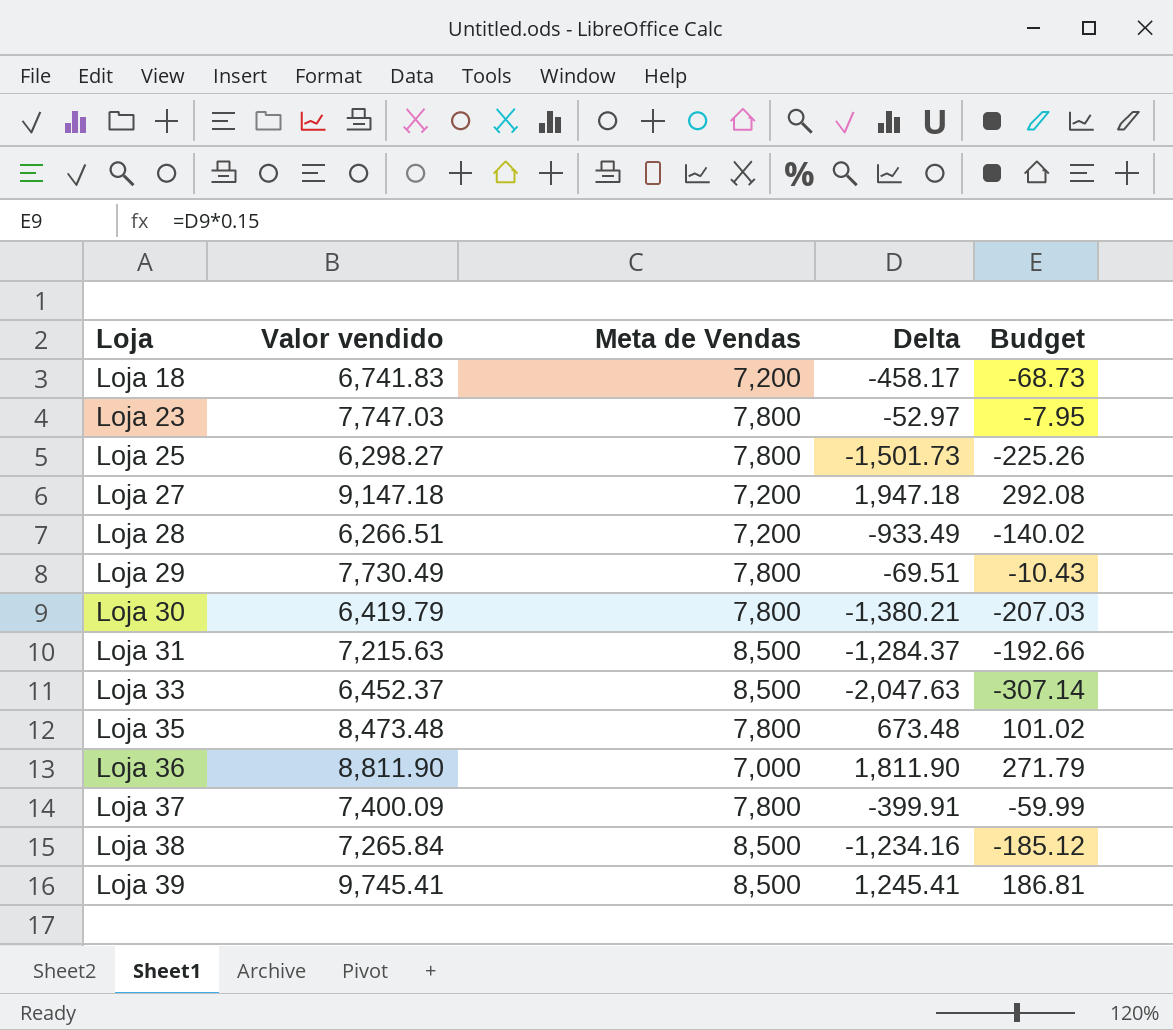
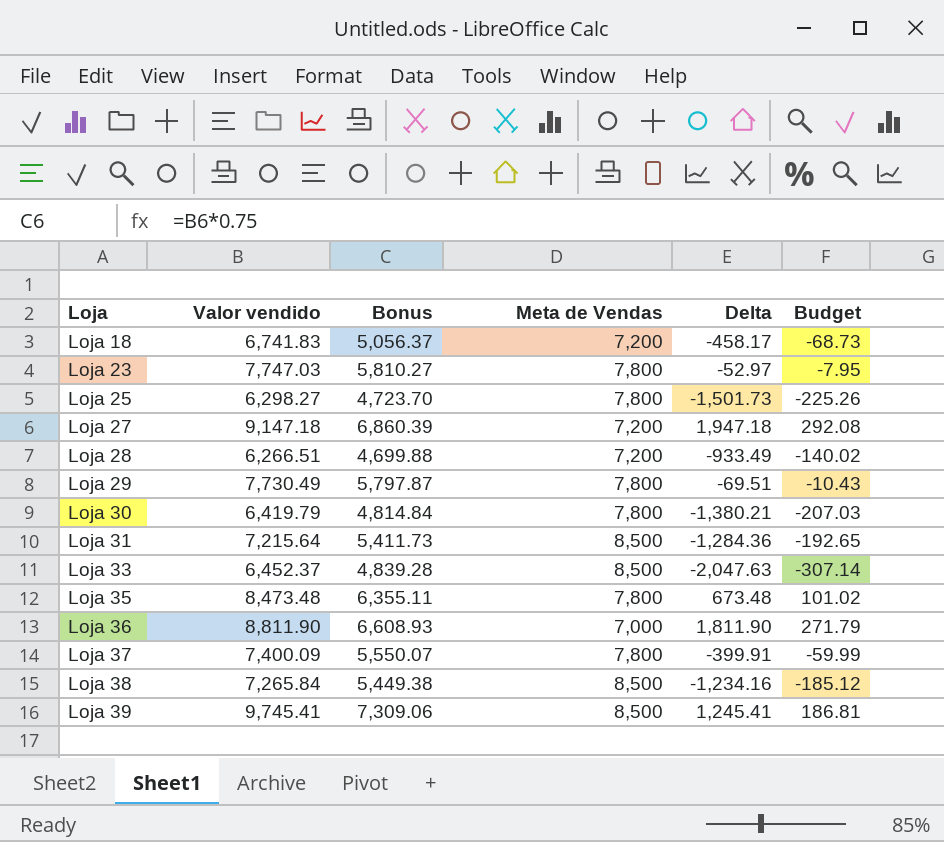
column Bonus | formula: none -> [Valor vendido] * 0.75
Loja 31 | Valor vendido: 7,215.63 -> 7,215.64
Loja 31 | Delta: -1,284.37 -> -1,284.36
Loja 31 | Budget: -192.66 -> -192.65

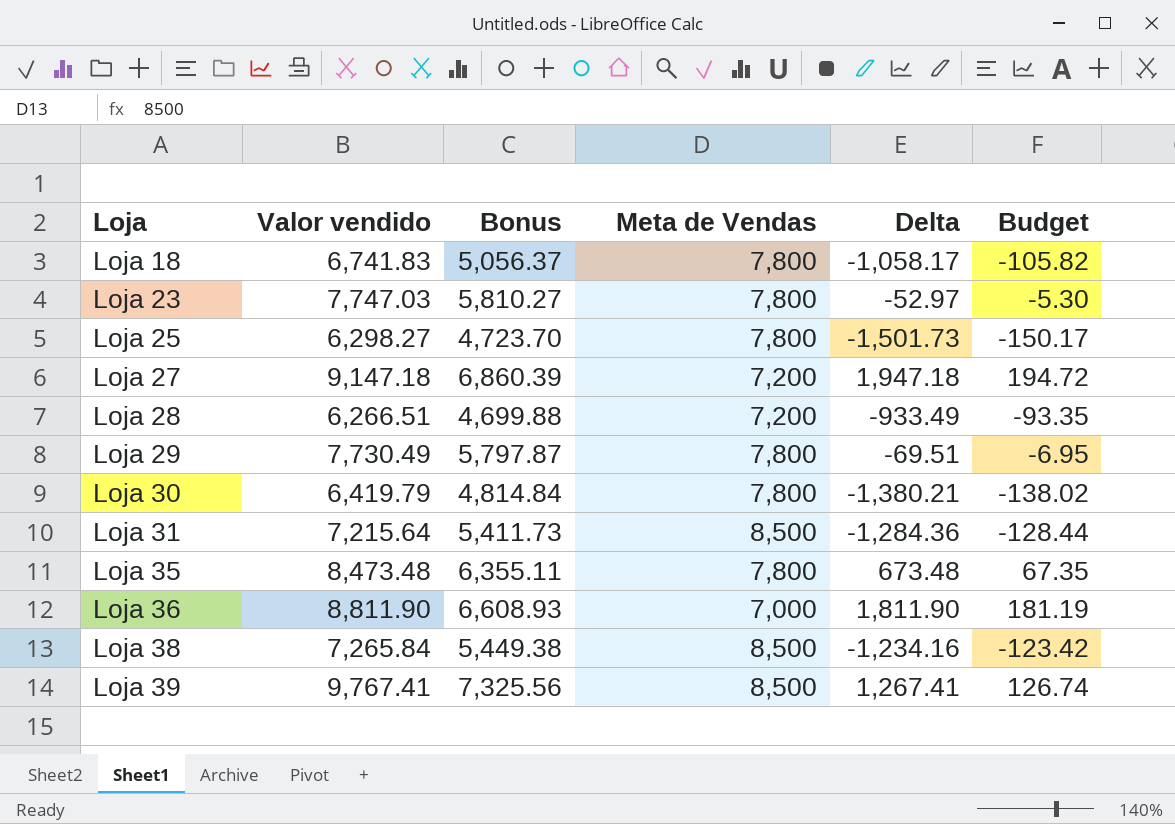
column Budget | formula: [Delta] * 0.15 -> [Delta] * 0.1
row Loja 33: 6,452.37 | 4,839.28 | 8,500 | -2,047.63 | -307.14 -> none
row Loja 37: 7,400.09 | 5,550.07 | 7,800 | -399.91 | -59.99 -> none
Loja 18 | Meta de Vendas: 7,200 -> 7,800
Loja 18 | Delta: -458.17 -> -1,058.17
Loja 39 | Valor vendido: 9,745.41 -> 9,767.41
Loja 39 | Bonus: 7,309.06 -> 7,325.56
Loja 39 | Delta: 1,245.41 -> 1,267.41

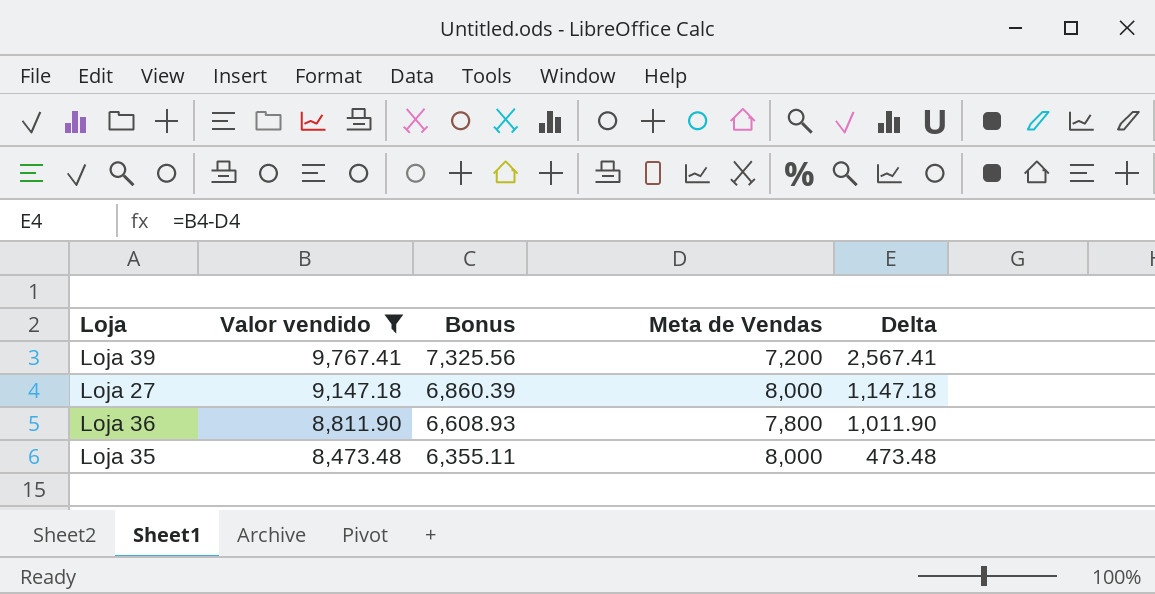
filter: none -> Valor vendido >= 8,473.48
row order: Loja ascending -> Valor vendido descending
column Budget | formula: [Delta] * 0.1 -> none
Loja 39 | Meta de Vendas: 8,500 -> 7,200
Loja 39 | Delta: 1,267.41 -> 2,567.41
Loja 27 | Meta de Vendas: 7,200 -> 8,000
Loja 27 | Delta: 1,947.18 -> 1,147.18
Loja 36 | Meta de Vendas: 7,000 -> 7,800
Loja 36 | Delta: 1,811.90 -> 1,011.90
Loja 35 | Meta de Vendas: 7,800 -> 8,000
Loja 35 | Delta: 673.48 -> 473.48

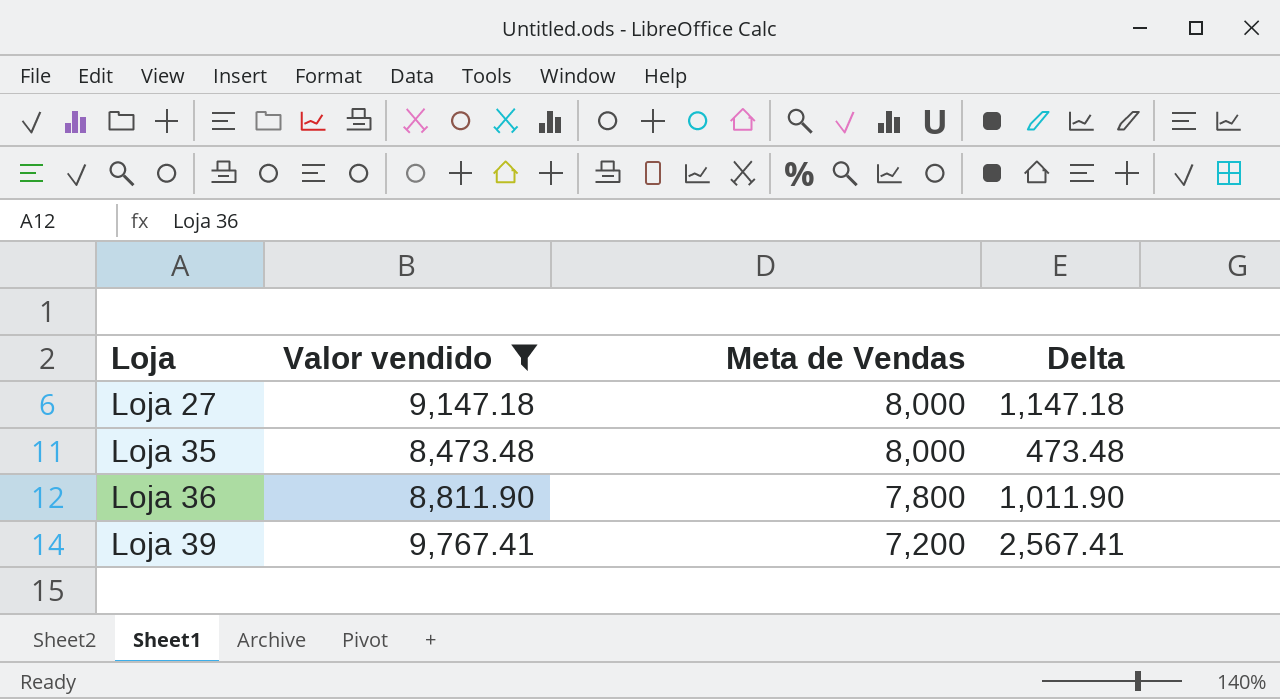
row order: Valor vendido descending -> Loja ascending
column Bonus | formula: [Valor vendido] * 0.75 -> none

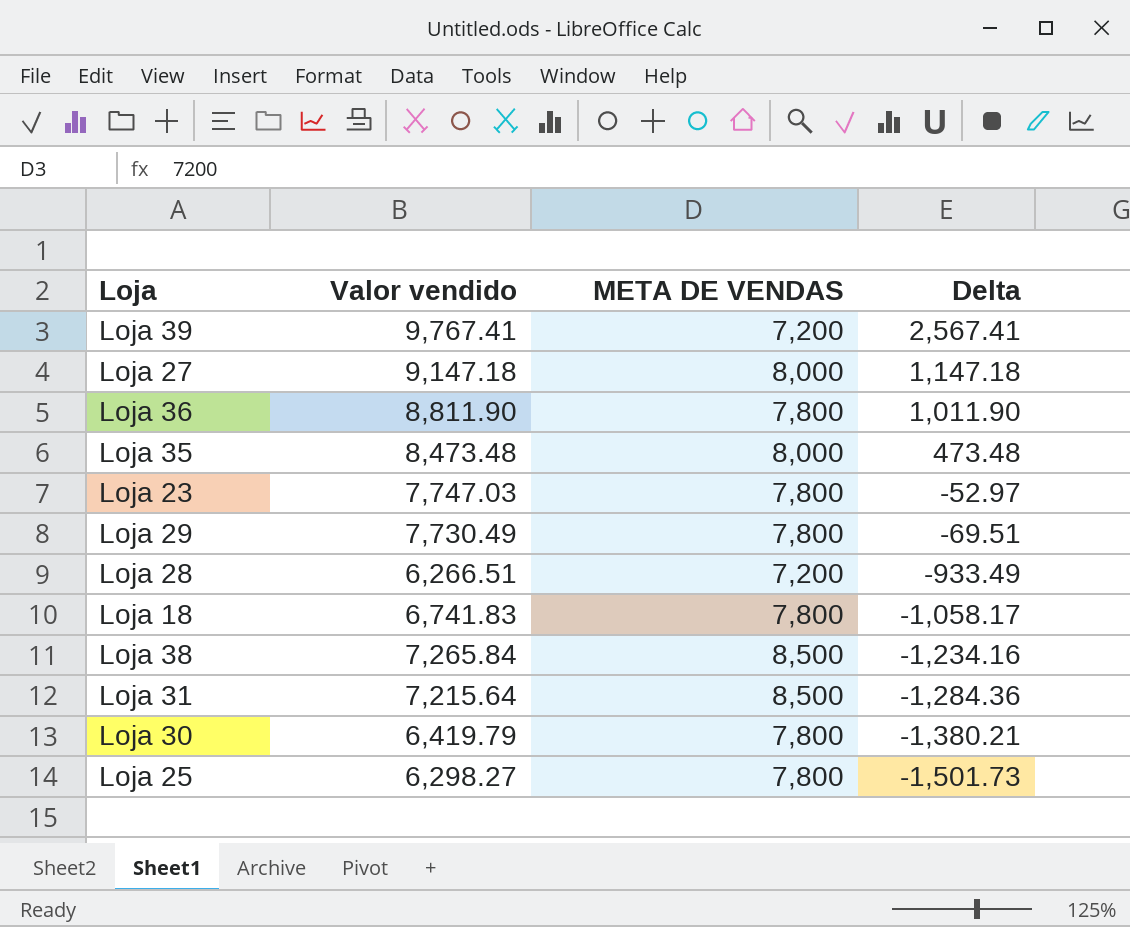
filter: Valor vendido >= 8,473.48 -> none
row order: Loja ascending -> Delta descending
column name: Meta de Vendas -> META DE VENDAS

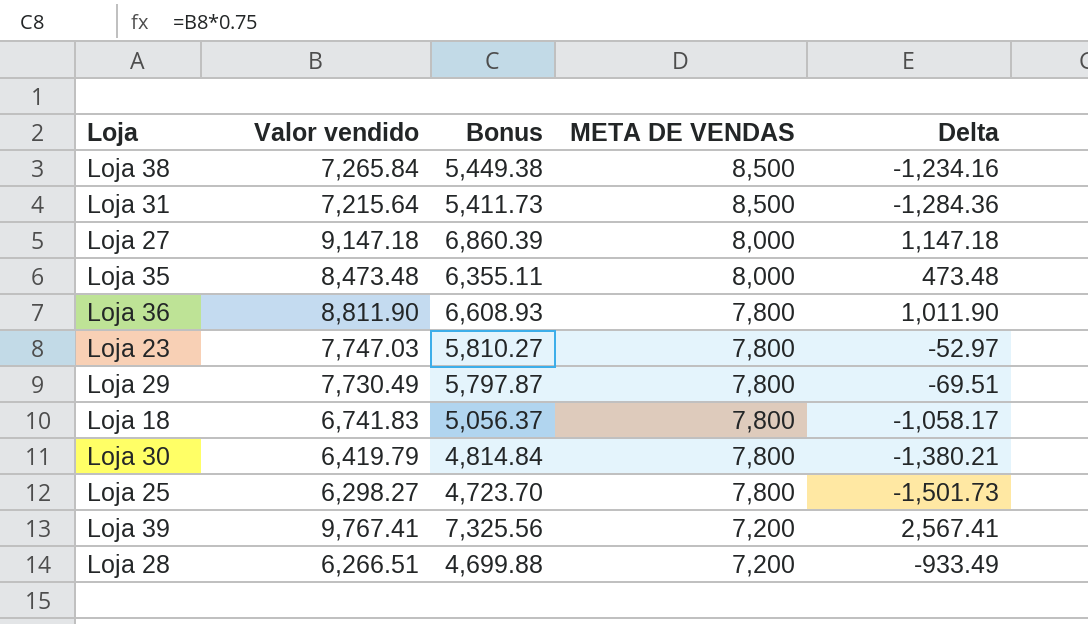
row order: Delta descending -> META DE VENDAS descending
column Bonus | formula: none -> [Valor vendido] * 0.75

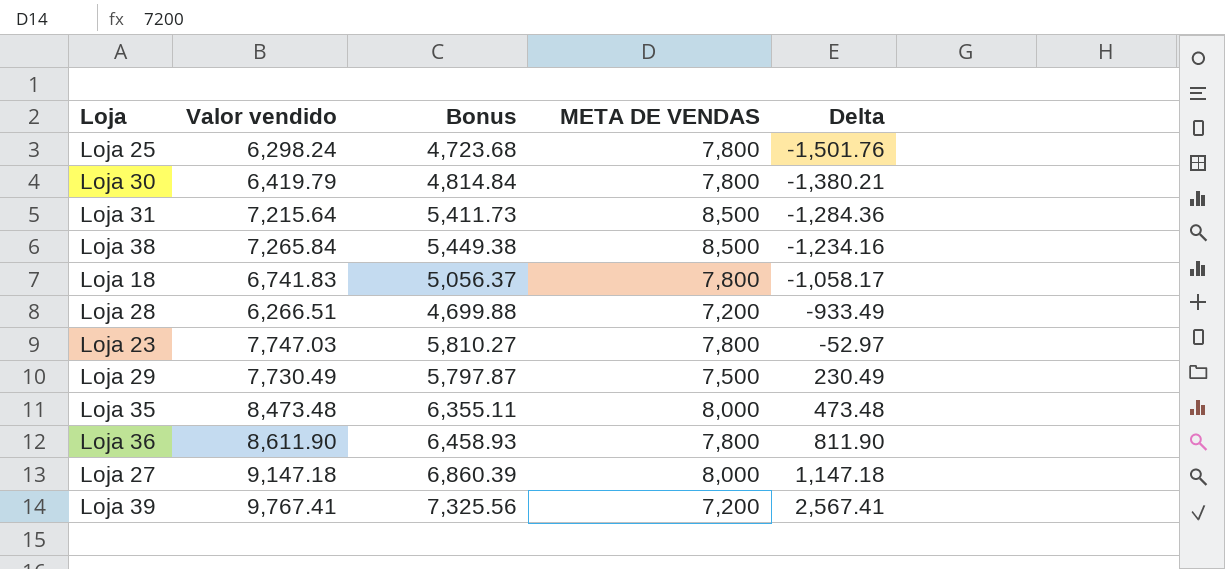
row order: META DE VENDAS descending -> Delta ascending
Loja 25 | Valor vendido: 6,298.27 -> 6,298.24
Loja 25 | Bonus: 4,723.70 -> 4,723.68
Loja 25 | Delta: -1,501.73 -> -1,501.76
Loja 29 | META DE VENDAS: 7,800 -> 7,500
Loja 29 | Delta: -69.51 -> 230.49
Loja 36 | Valor vendido: 8,811.90 -> 8,611.90
Loja 36 | Bonus: 6,608.93 -> 6,458.93
Loja 36 | Delta: 1,011.90 -> 811.90

